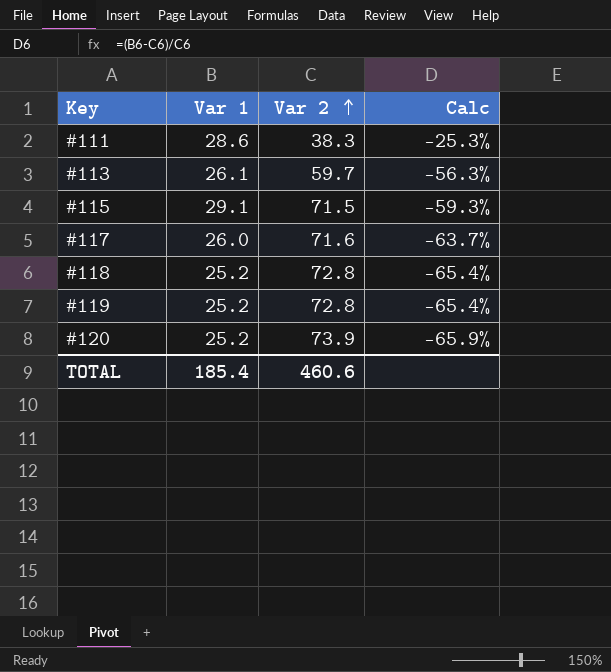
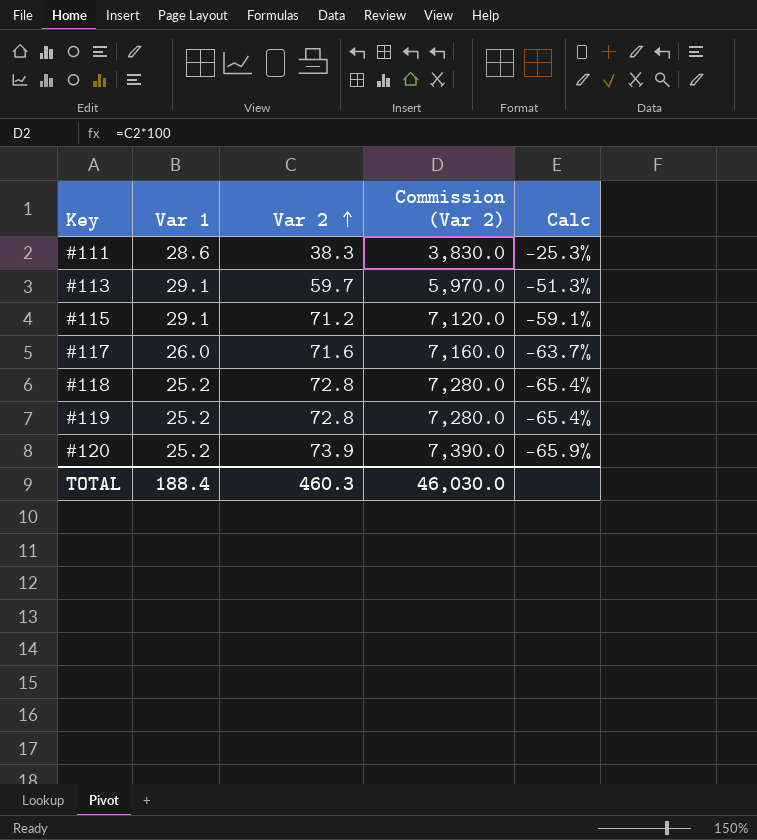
column Commission (Var 2) | formula: none -> [Var 2] * 100
#113 | Var 1: 26.1 -> 29.1
#113 | Calc: -56.3% -> -51.3%
#115 | Var 2: 71.5 -> 71.2
#115 | Calc: -59.3% -> -59.1%
TOTAL | Var 1: 185.4 -> 188.4
TOTAL | Var 2: 460.6 -> 460.3

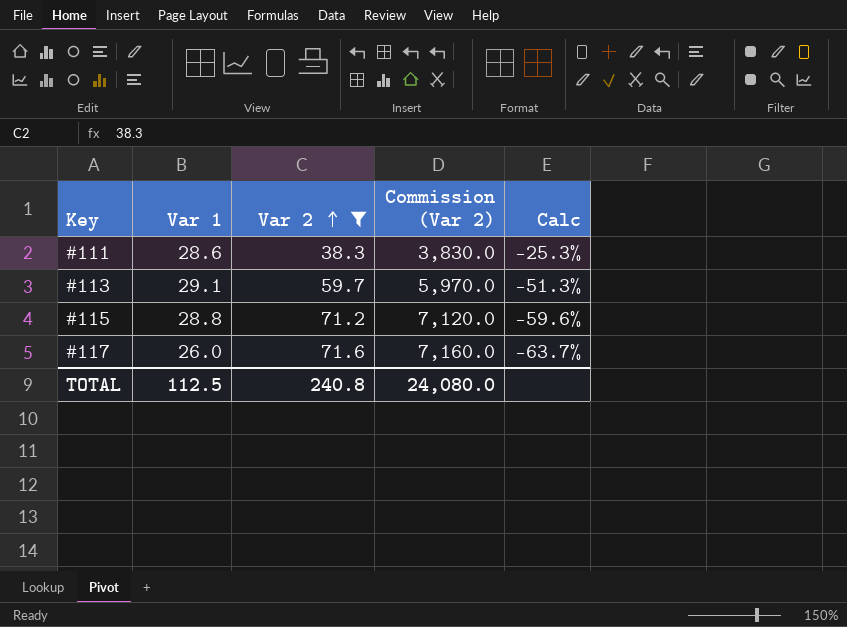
filter: none -> Var 2 <= 71.6
#115 | Var 1: 29.1 -> 28.8
#115 | Calc: -59.1% -> -59.6%
TOTAL | Var 1: 188.4 -> 112.5
TOTAL | Var 2: 460.3 -> 240.8
TOTAL | Commission (Var 2): 46,030.0 -> 24,080.0

